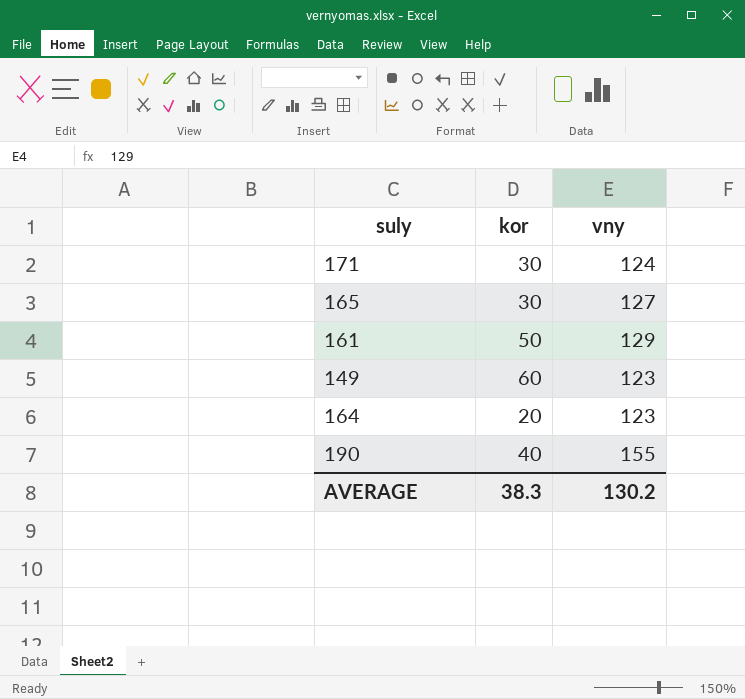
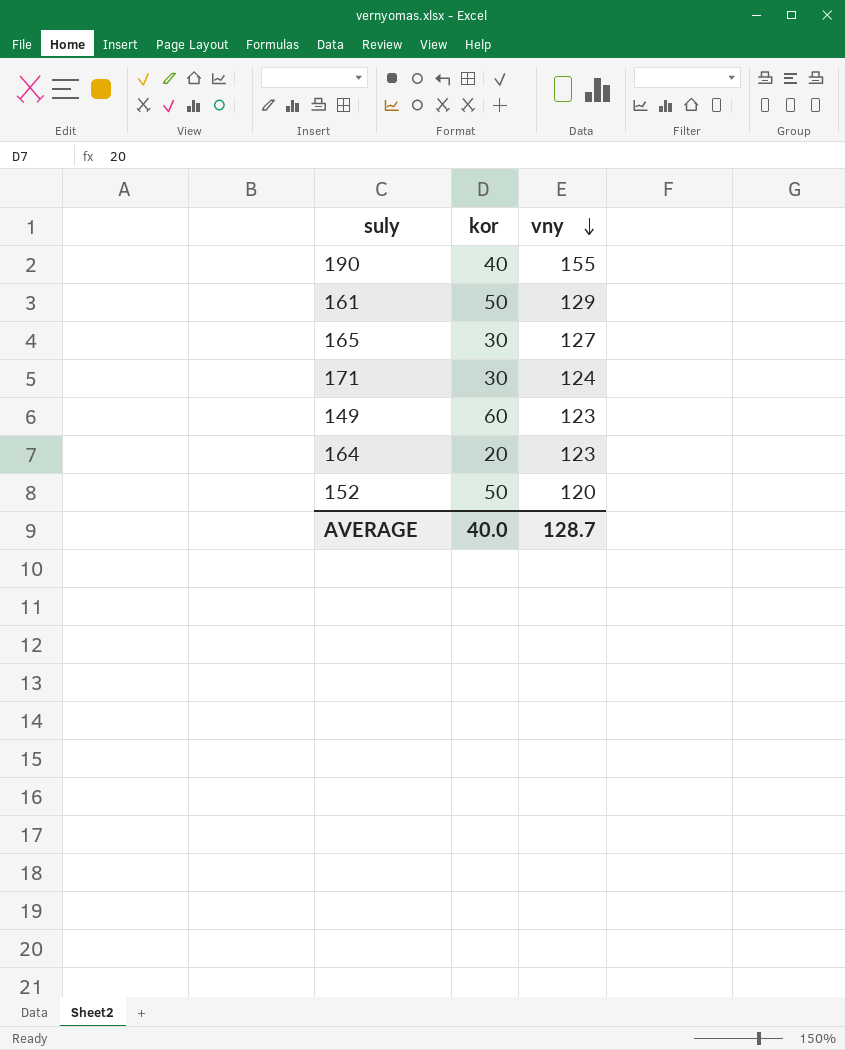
row order: none -> vny descending
row 152: none -> 50 | 120
AVERAGE | kor: 38.3 -> 40.0
AVERAGE | vny: 130.2 -> 128.7

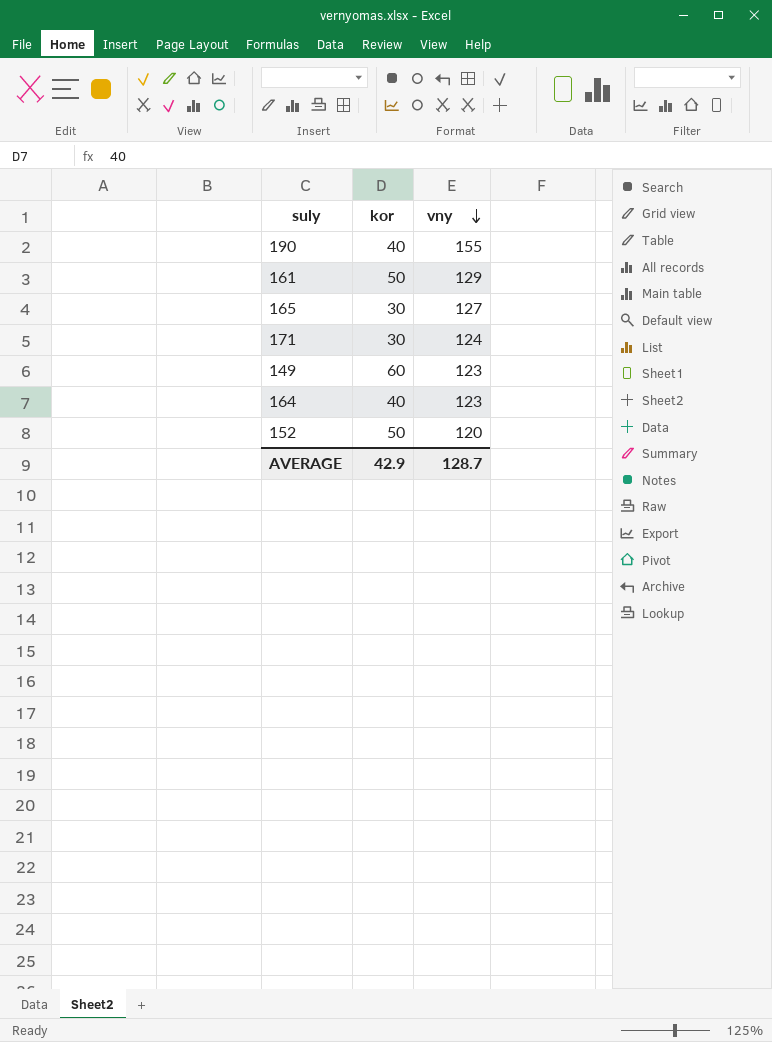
164 | kor: 20 -> 40
AVERAGE | kor: 40.0 -> 42.9

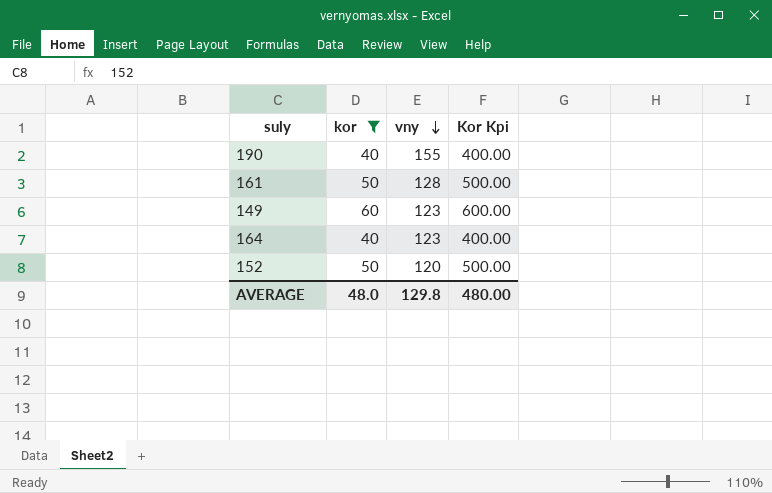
filter: none -> kor != 30
column Kor Kpi | formula: none -> [kor] * 10
161 | vny: 129 -> 128
AVERAGE | kor: 42.9 -> 48.0
AVERAGE | vny: 128.7 -> 129.8

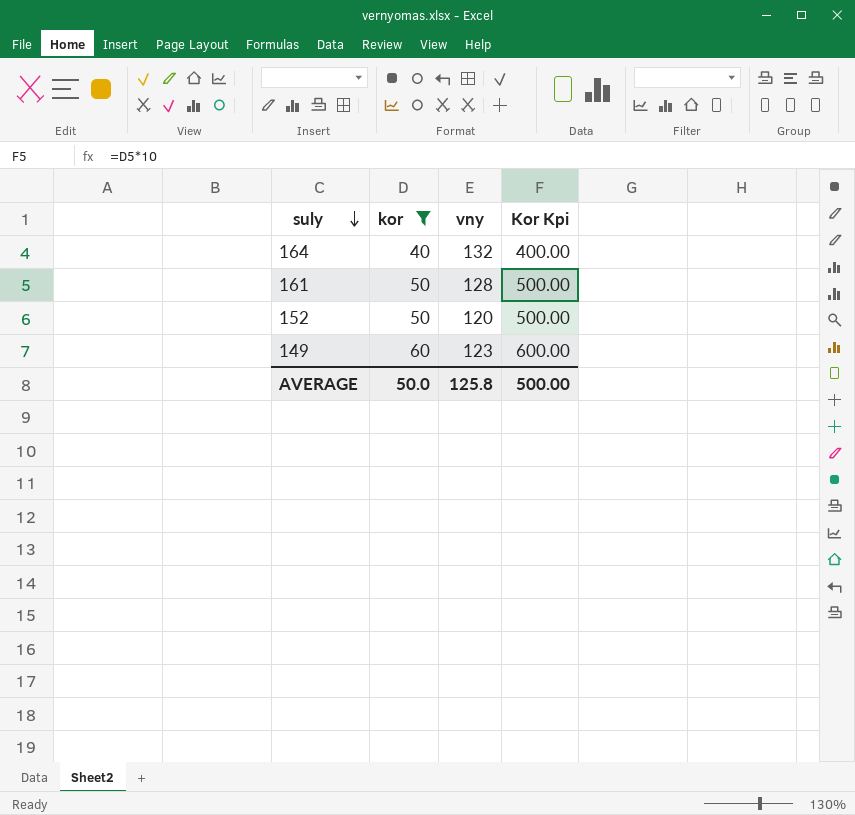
row order: vny descending -> suly descending
row 190: 40 | 155 | 400.00 -> none
164 | vny: 123 -> 132
AVERAGE | kor: 48.0 -> 50.0
AVERAGE | vny: 129.8 -> 125.8
AVERAGE | Kor Kpi: 480.00 -> 500.00

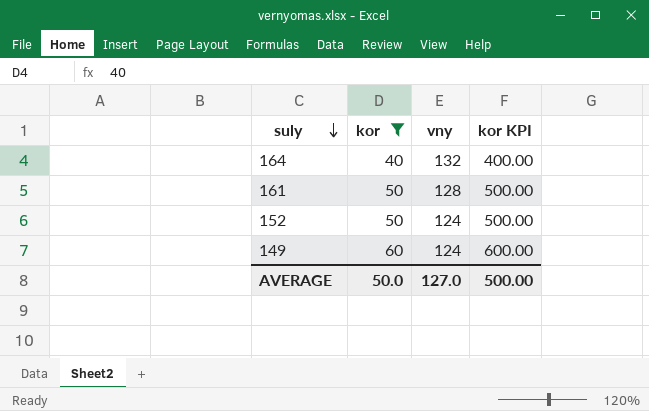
column name: Kor Kpi -> kor KPI
152 | vny: 120 -> 124
149 | vny: 123 -> 124
AVERAGE | vny: 125.8 -> 127.0

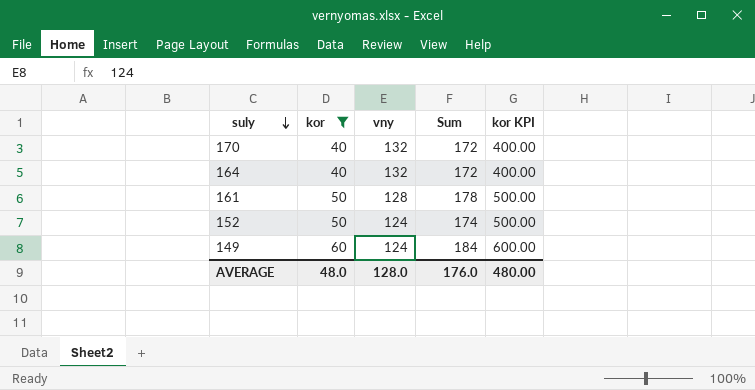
column Sum | formula: none -> [kor] + [vny]
row 170: none -> 40 | 132 | 172 | 400.00
AVERAGE | kor: 50.0 -> 48.0
AVERAGE | vny: 127.0 -> 128.0
AVERAGE | kor KPI: 500.00 -> 480.00

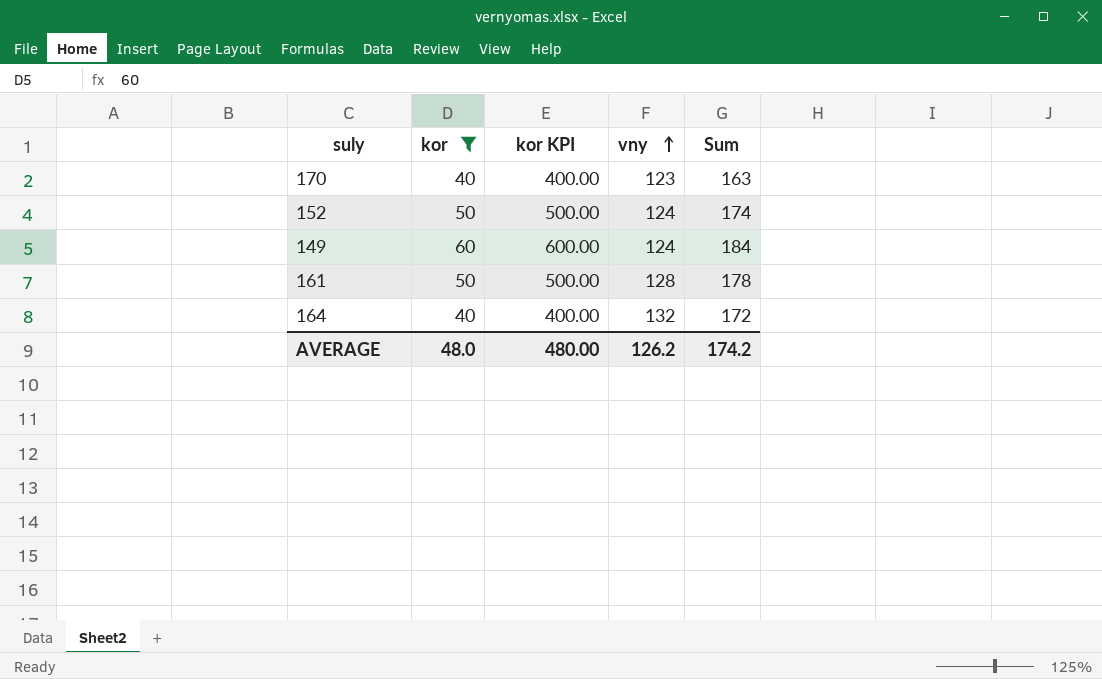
row order: suly descending -> vny ascending
column kor KPI | position: 5 -> 3
170 | vny: 132 -> 123
170 | Sum: 172 -> 163
AVERAGE | vny: 128.0 -> 126.2
AVERAGE | Sum: 176.0 -> 174.2

